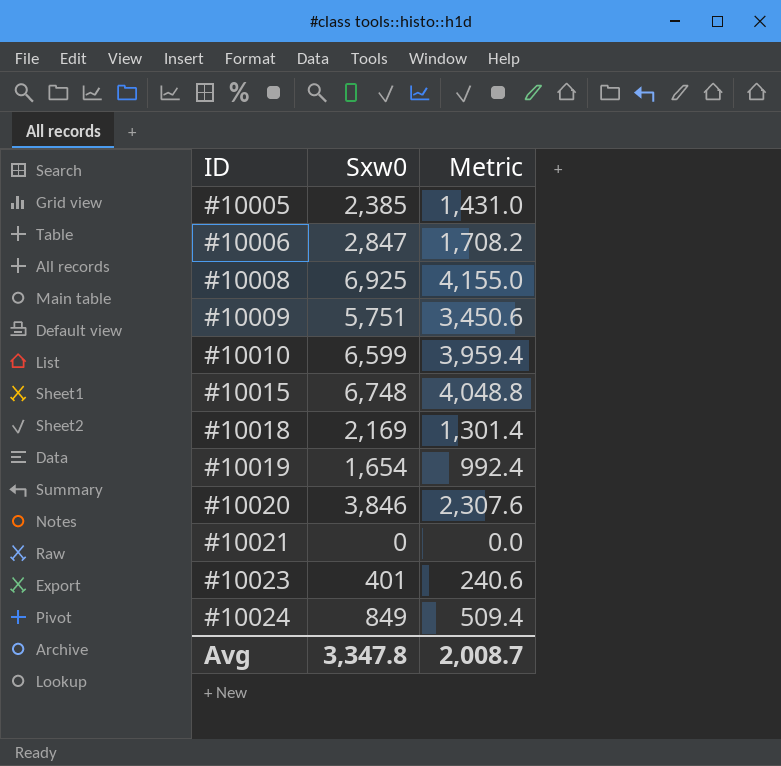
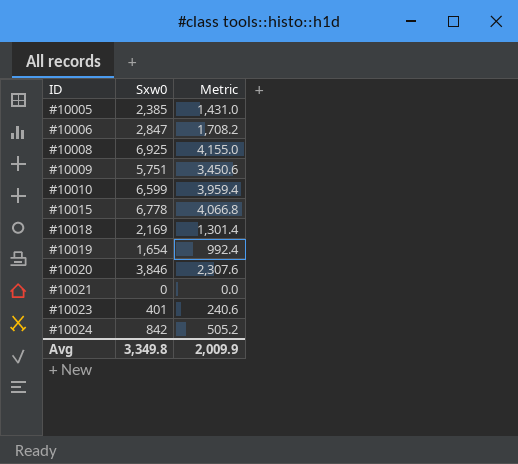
#10015 | Sxw0: 6,748 -> 6,778
#10015 | Metric: 4,048.8 -> 4,066.8
#10024 | Sxw0: 849 -> 842
#10024 | Metric: 509.4 -> 505.2
Avg | Sxw0: 3,347.8 -> 3,349.8
Avg | Metric: 2,008.7 -> 2,009.9

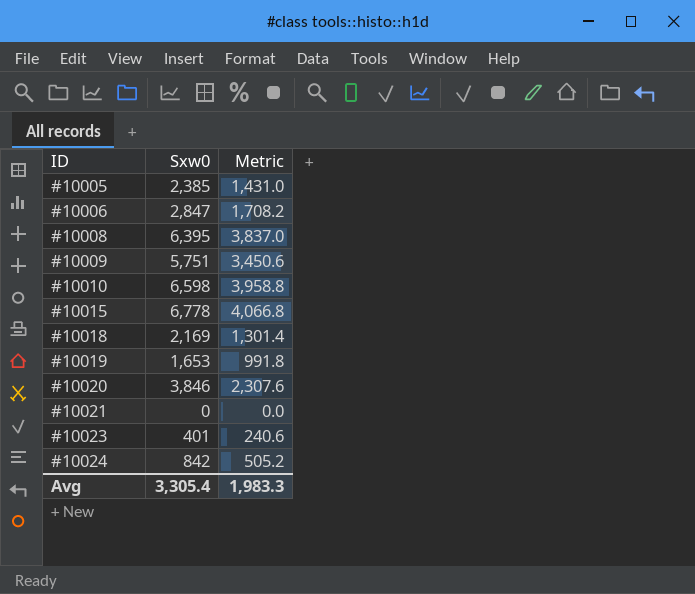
#10008 | Sxw0: 6,925 -> 6,395
#10008 | Metric: 4,155.0 -> 3,837.0
#10010 | Sxw0: 6,599 -> 6,598
#10010 | Metric: 3,959.4 -> 3,958.8
#10019 | Sxw0: 1,654 -> 1,653
#10019 | Metric: 992.4 -> 991.8
Avg | Sxw0: 3,349.8 -> 3,305.4
Avg | Metric: 2,009.9 -> 1,983.3

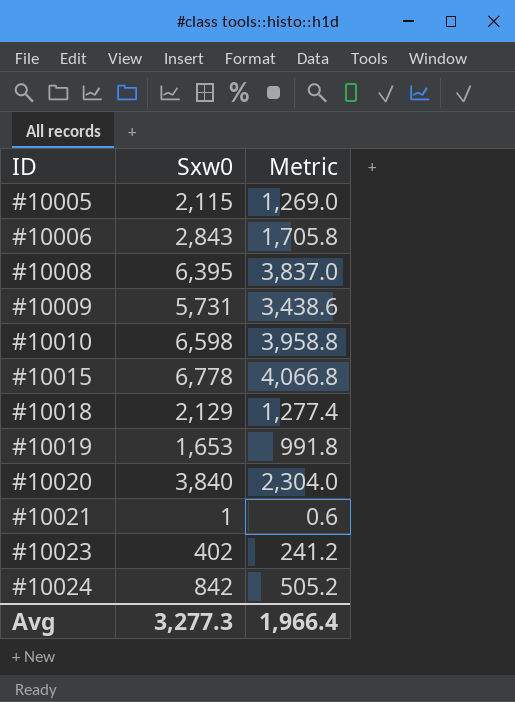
#10005 | Sxw0: 2,385 -> 2,115
#10005 | Metric: 1,431.0 -> 1,269.0
#10006 | Sxw0: 2,847 -> 2,843
#10006 | Metric: 1,708.2 -> 1,705.8
#10009 | Sxw0: 5,751 -> 5,731
#10009 | Metric: 3,450.6 -> 3,438.6
#10018 | Sxw0: 2,169 -> 2,129
#10018 | Metric: 1,301.4 -> 1,277.4
#10020 | Sxw0: 3,846 -> 3,840
#10020 | Metric: 2,307.6 -> 2,304.0
#10021 | Sxw0: 0 -> 1
#10021 | Metric: 0.0 -> 0.6
#10023 | Sxw0: 401 -> 402
#10023 | Metric: 240.6 -> 241.2
Avg | Sxw0: 3,305.4 -> 3,277.3
Avg | Metric: 1,983.3 -> 1,966.4

